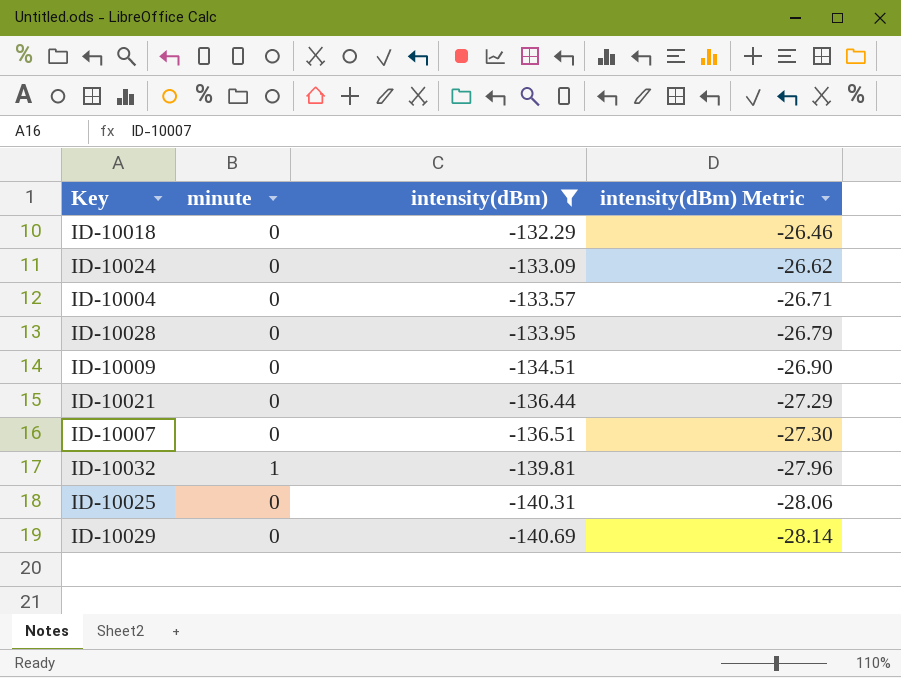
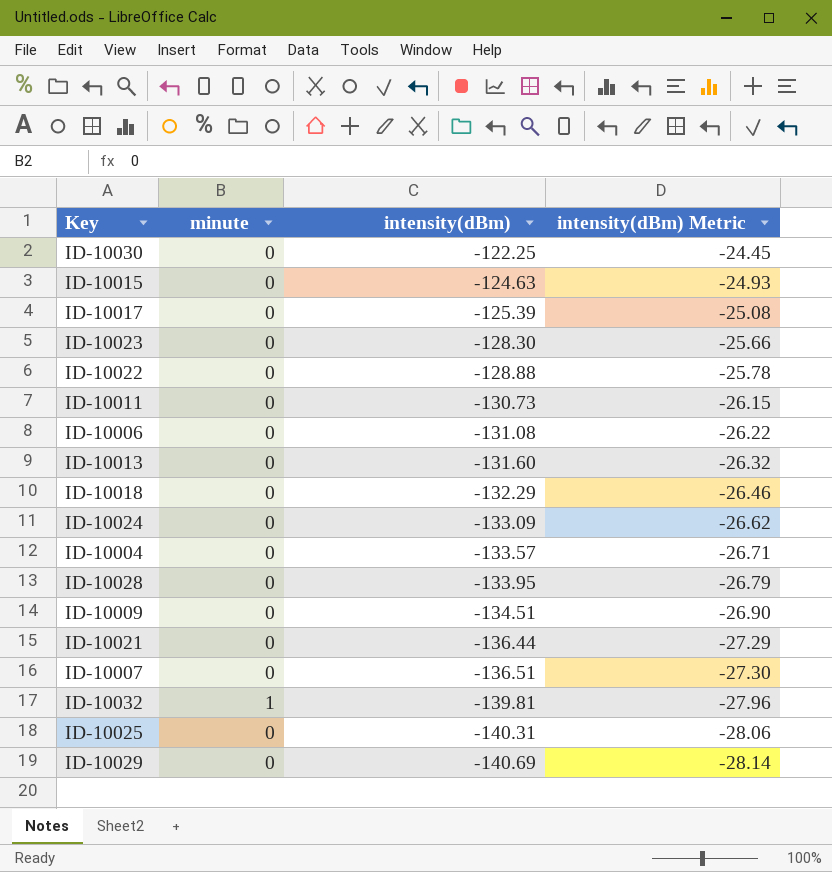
filter: intensity(dBm) <= -132.29 -> none

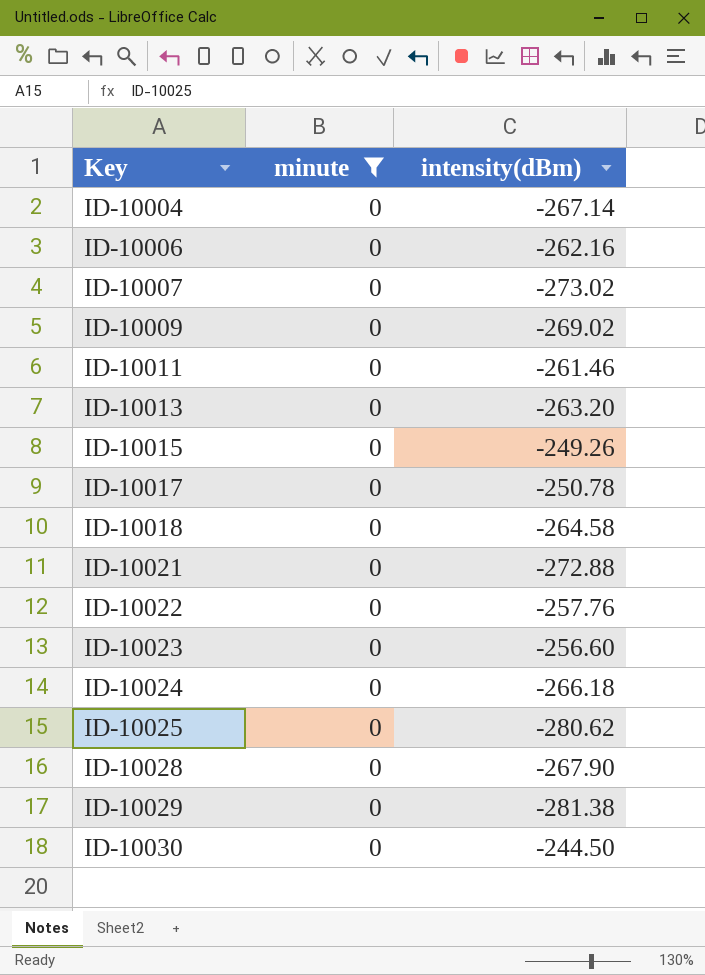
filter: none -> minute = 0
row order: intensity(dBm) descending -> Key ascending
column intensity(dBm) Metric | formula: [intensity(dBm)] * 0.2 -> none
ID-10004 | intensity(dBm): -133.57 -> -267.14
ID-10006 | intensity(dBm): -131.08 -> -262.16
ID-10007 | intensity(dBm): -136.51 -> -273.02
ID-10009 | intensity(dBm): -134.51 -> -269.02
ID-10011 | intensity(dBm): -130.73 -> -261.46
ID-10013 | intensity(dBm): -131.60 -> -263.20
ID-10015 | intensity(dBm): -124.63 -> -249.26
ID-10017 | intensity(dBm): -125.39 -> -250.78
ID-10018 | intensity(dBm): -132.29 -> -264.58
ID-10021 | intensity(dBm): -136.44 -> -272.88
ID-10022 | intensity(dBm): -128.88 -> -257.76
ID-10023 | intensity(dBm): -128.30 -> -256.60
ID-10024 | intensity(dBm): -133.09 -> -266.18
ID-10025 | intensity(dBm): -140.31 -> -280.62
ID-10028 | intensity(dBm): -133.95 -> -267.90
ID-10029 | intensity(dBm): -140.69 -> -281.38
ID-10030 | intensity(dBm): -122.25 -> -244.50

